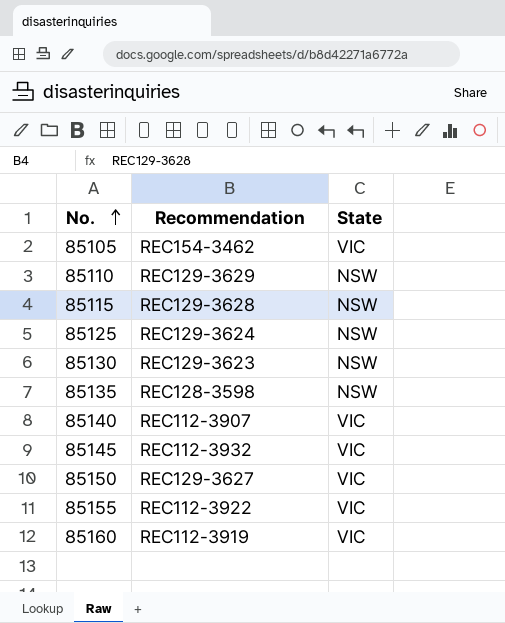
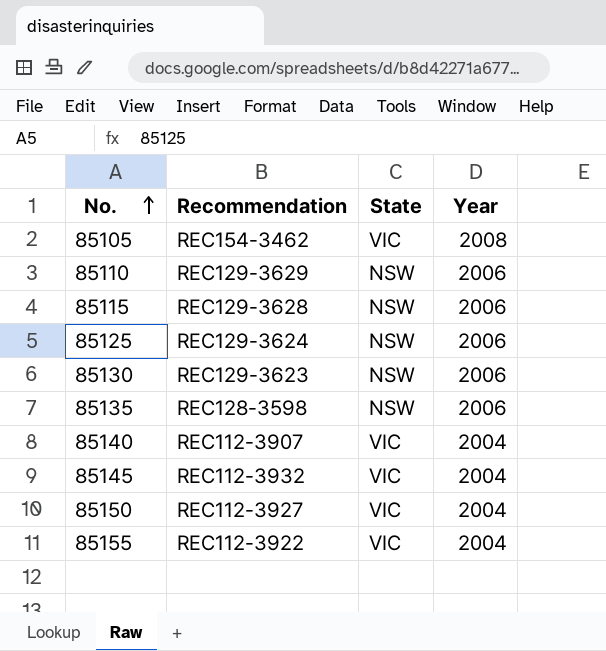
column Year | position: none -> 4
row 85160: REC112-3919 | VIC -> none
85150 | Recommendation: REC129-3627 -> REC112-3927

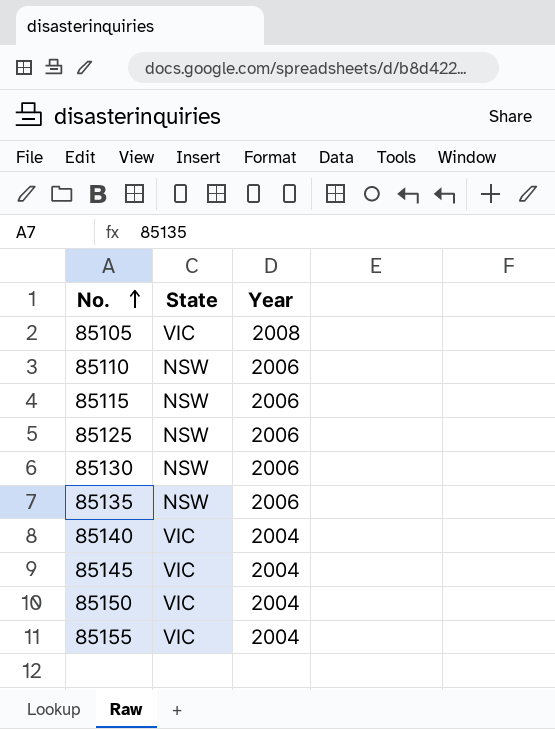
column Recommendation | position: 2 -> none

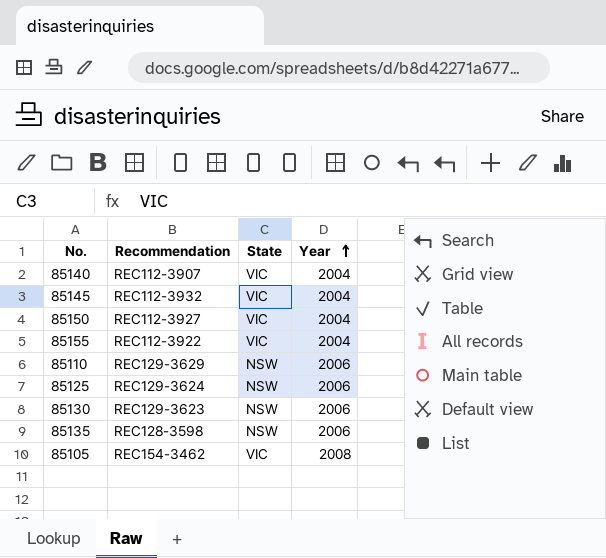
row order: No. ascending -> Year ascending
column Recommendation | position: none -> 2
row 85115: NSW | 2006 -> none

